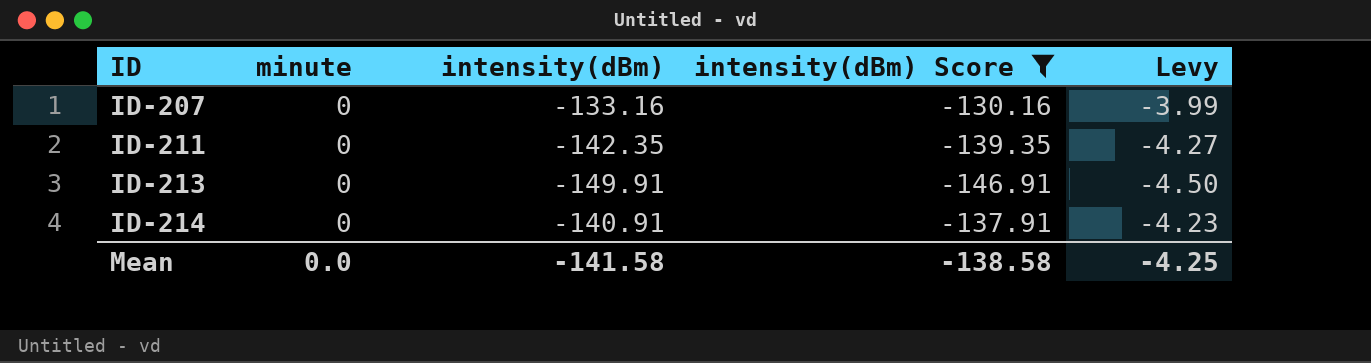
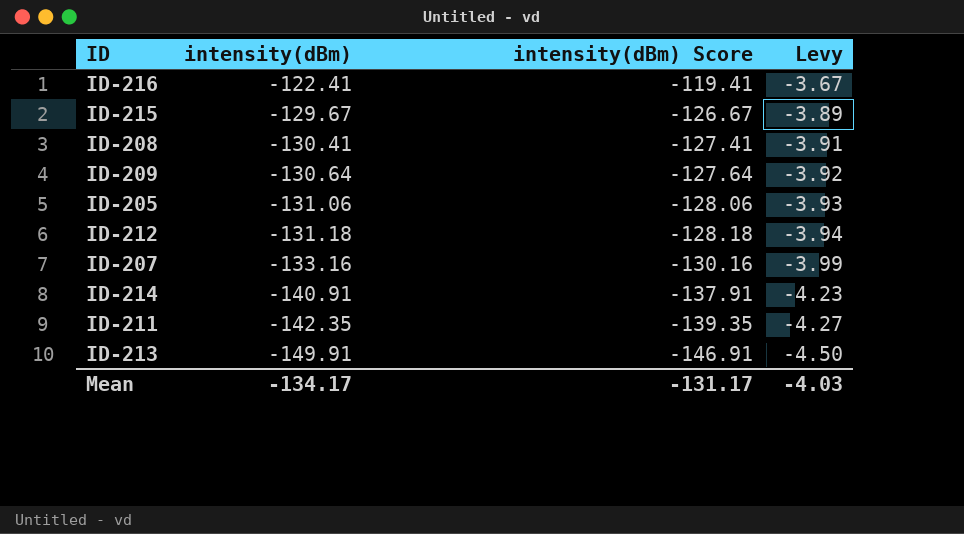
filter: intensity(dBm) Score <= -130.16 -> none
row order: ID ascending -> intensity(dBm) descending
column minute | position: 2 -> none
Mean | intensity(dBm): -141.58 -> -134.17
Mean | intensity(dBm) Score: -138.58 -> -131.17
Mean | Levy: -4.25 -> -4.03

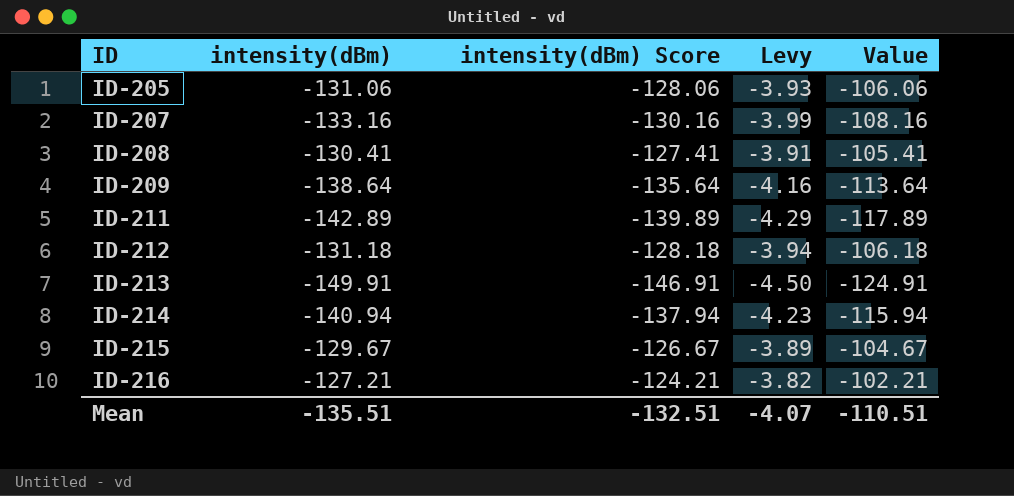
row order: intensity(dBm) descending -> ID ascending
column Value | formula: none -> [intensity(dBm)] + 25
ID-209 | intensity(dBm): -130.64 -> -138.64
ID-209 | intensity(dBm) Score: -127.64 -> -135.64
ID-209 | Levy: -3.92 -> -4.16
ID-211 | intensity(dBm): -142.35 -> -142.89
ID-211 | intensity(dBm) Score: -139.35 -> -139.89
ID-211 | Levy: -4.27 -> -4.29
ID-214 | intensity(dBm): -140.91 -> -140.94
ID-214 | intensity(dBm) Score: -137.91 -> -137.94
ID-216 | intensity(dBm): -122.41 -> -127.21
ID-216 | intensity(dBm) Score: -119.41 -> -124.21
ID-216 | Levy: -3.67 -> -3.82
Mean | intensity(dBm): -134.17 -> -135.51
Mean | intensity(dBm) Score: -131.17 -> -132.51
Mean | Levy: -4.03 -> -4.07

